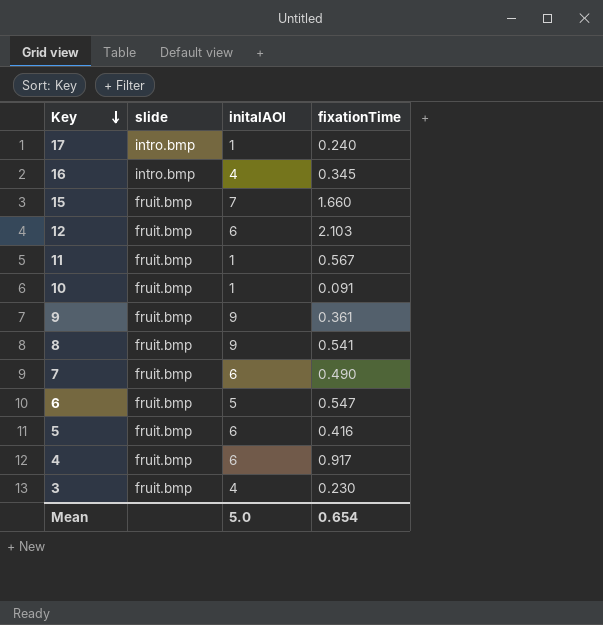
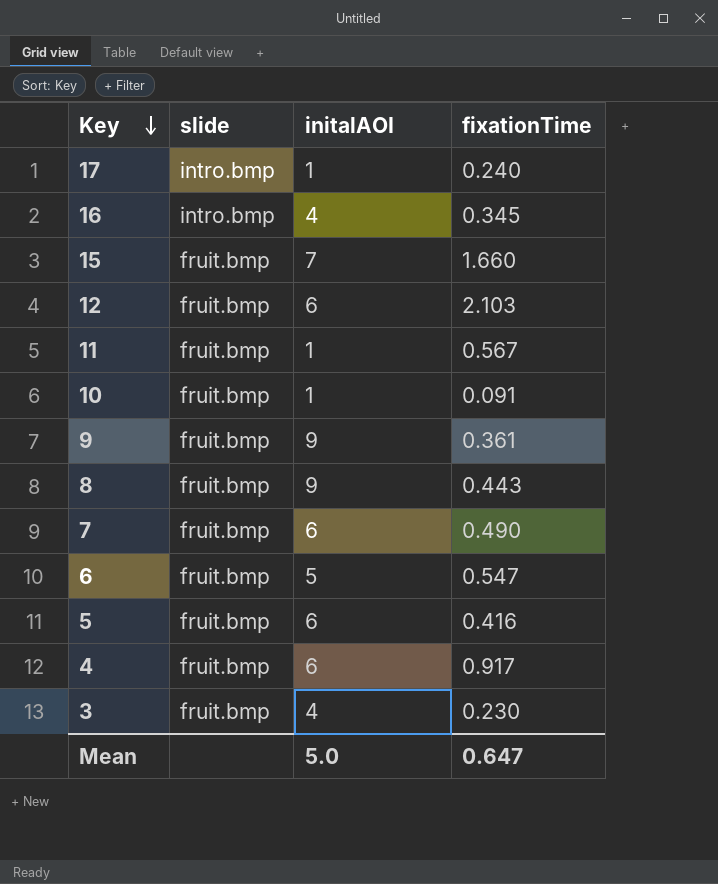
8 | fixationTime: 0.541 -> 0.443
Mean | fixationTime: 0.654 -> 0.647

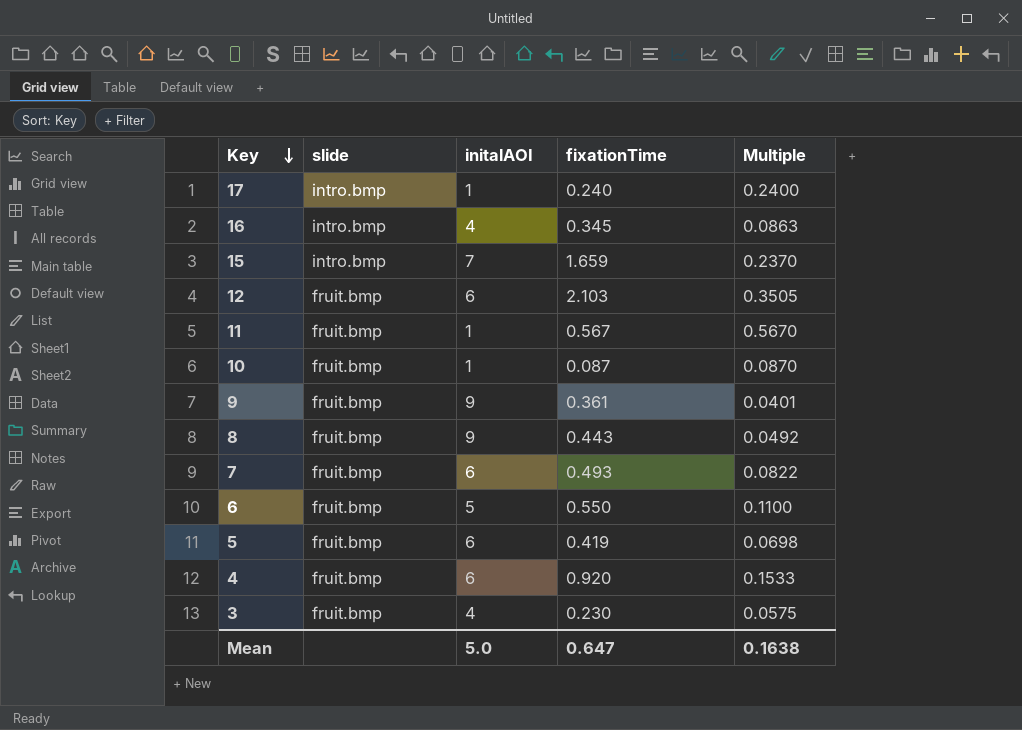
column Multiple | formula: none -> [fixationTime] / [initalAOI]
15 | slide: fruit.bmp -> intro.bmp
15 | fixationTime: 1.660 -> 1.659
10 | fixationTime: 0.091 -> 0.087
7 | fixationTime: 0.490 -> 0.493
6 | fixationTime: 0.547 -> 0.550
5 | fixationTime: 0.416 -> 0.419
4 | fixationTime: 0.917 -> 0.920

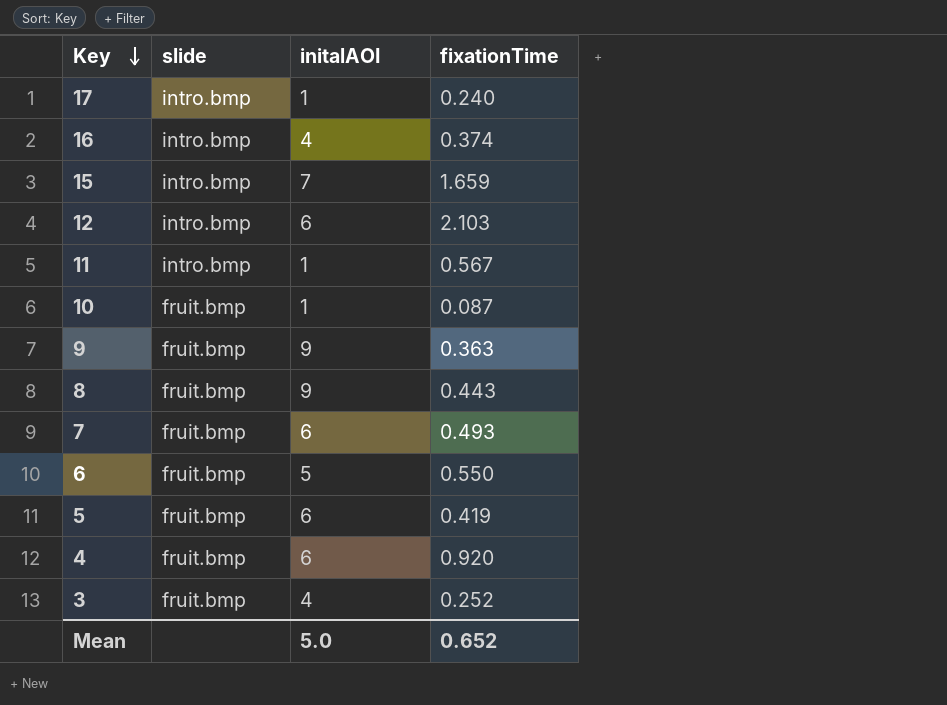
column Multiple | formula: [fixationTime] / [initalAOI] -> none
16 | fixationTime: 0.345 -> 0.374
12 | slide: fruit.bmp -> intro.bmp
11 | slide: fruit.bmp -> intro.bmp
9 | fixationTime: 0.361 -> 0.363
3 | fixationTime: 0.230 -> 0.252
Mean | fixationTime: 0.647 -> 0.652

